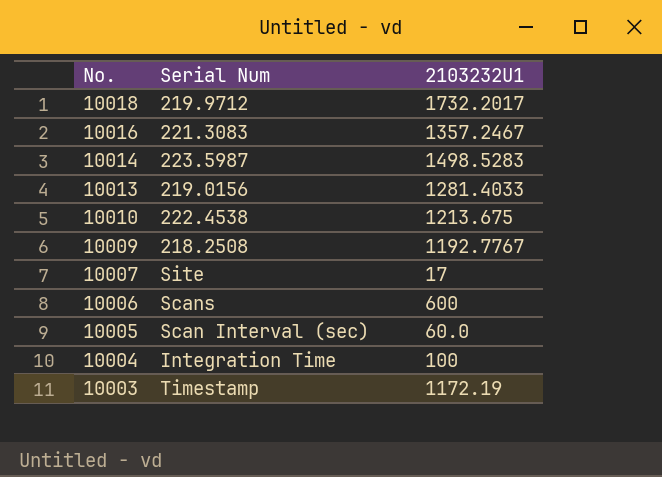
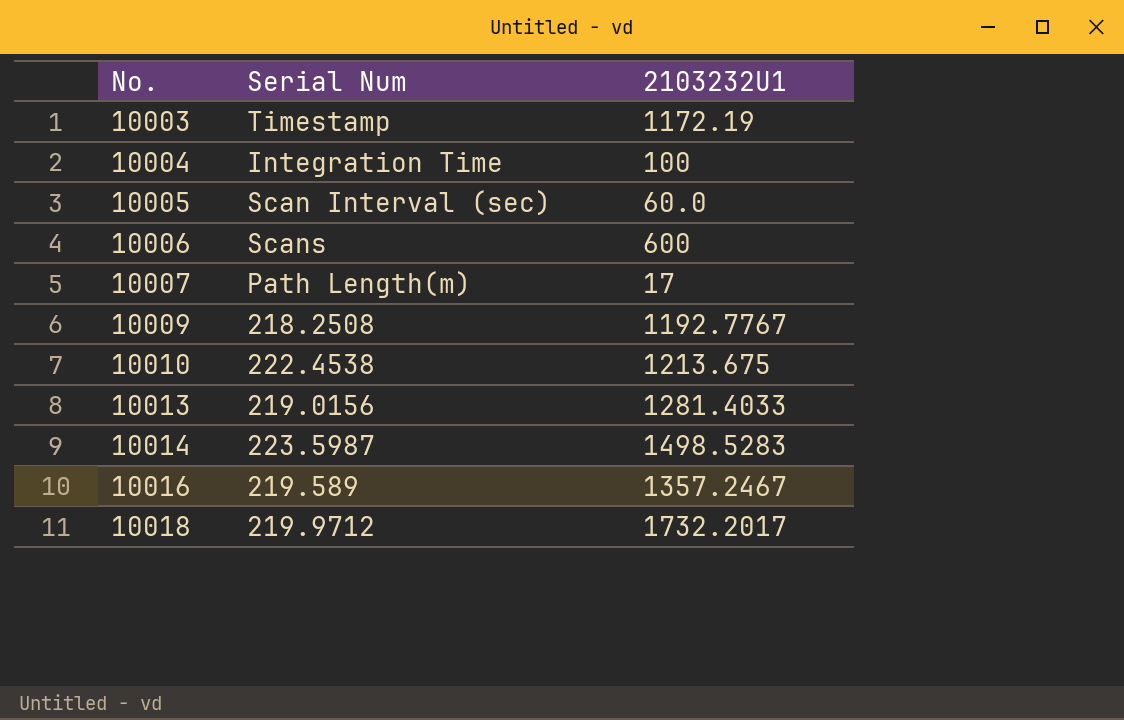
row order: No. descending -> No. ascending
10007 | Serial Num: Site -> Path Length(m)
10016 | Serial Num: 221.3083 -> 219.589

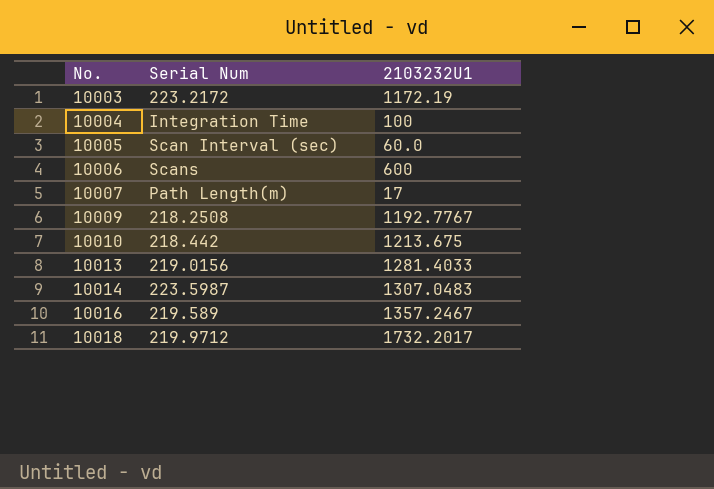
10003 | Serial Num: Timestamp -> 223.2172
10010 | Serial Num: 222.4538 -> 218.442
10014 | 2103232U1: 1498.5283 -> 1307.0483

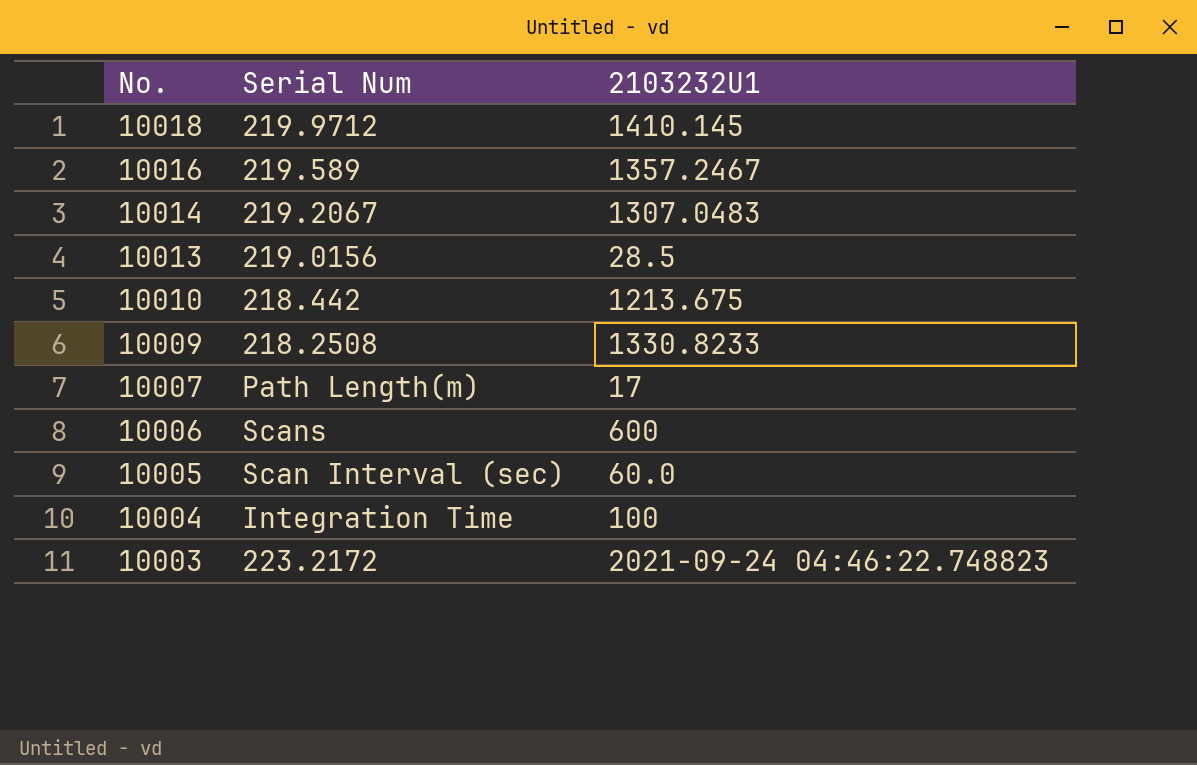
row order: No. ascending -> No. descending
10018 | 2103232U1: 1732.2017 -> 1410.145
10014 | Serial Num: 223.5987 -> 219.2067
10013 | 2103232U1: 1281.4033 -> 28.5
10009 | 2103232U1: 1192.7767 -> 1330.8233
10003 | 2103232U1: 1172.19 -> 2021-09-24 04:46:22.748823

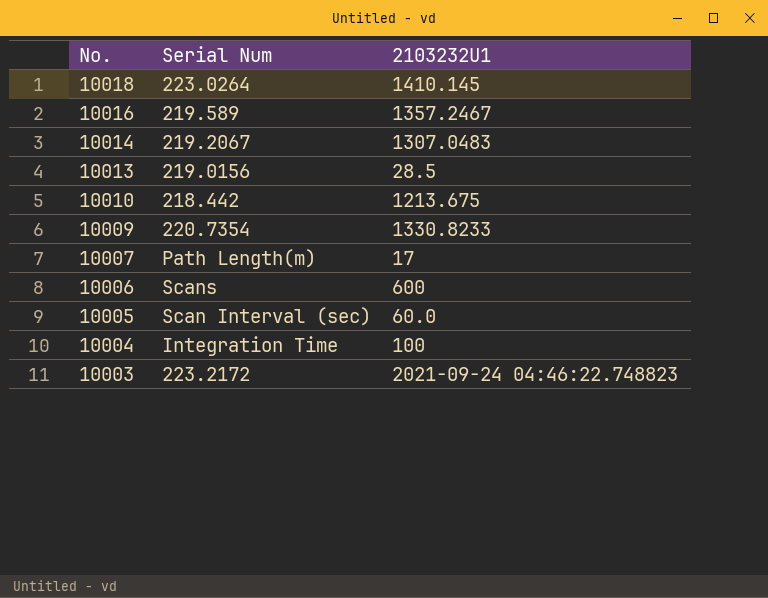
10018 | Serial Num: 219.9712 -> 223.0264
10009 | Serial Num: 218.2508 -> 220.7354

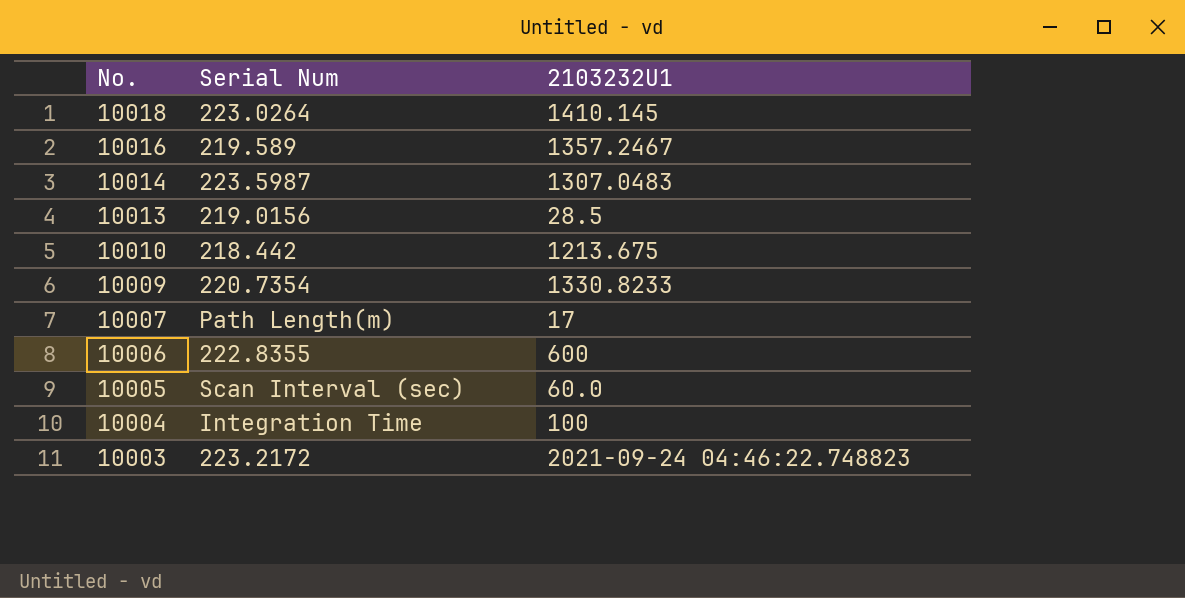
10014 | Serial Num: 219.2067 -> 223.5987
10006 | Serial Num: Scans -> 222.8355

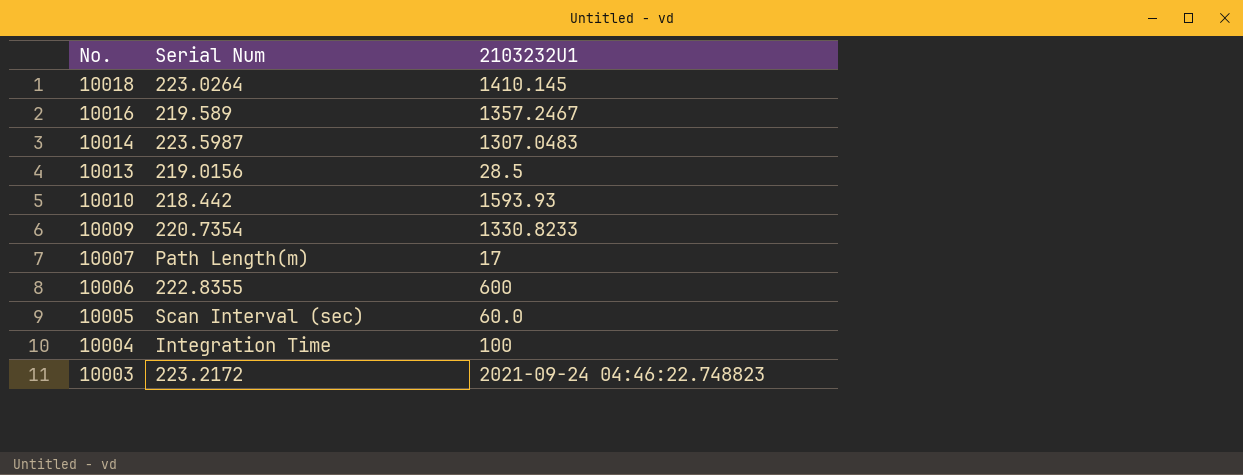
10010 | 2103232U1: 1213.675 -> 1593.93

